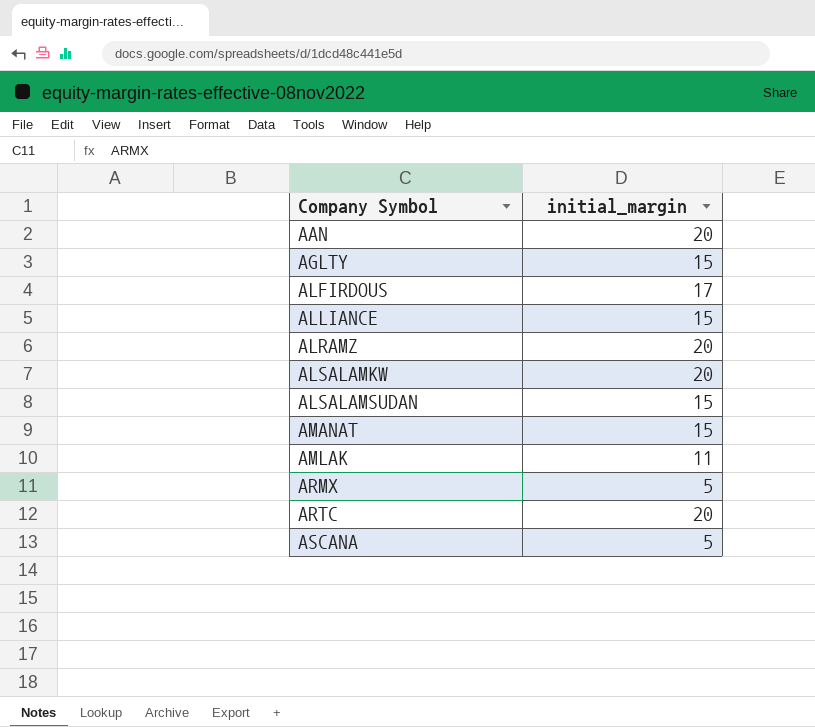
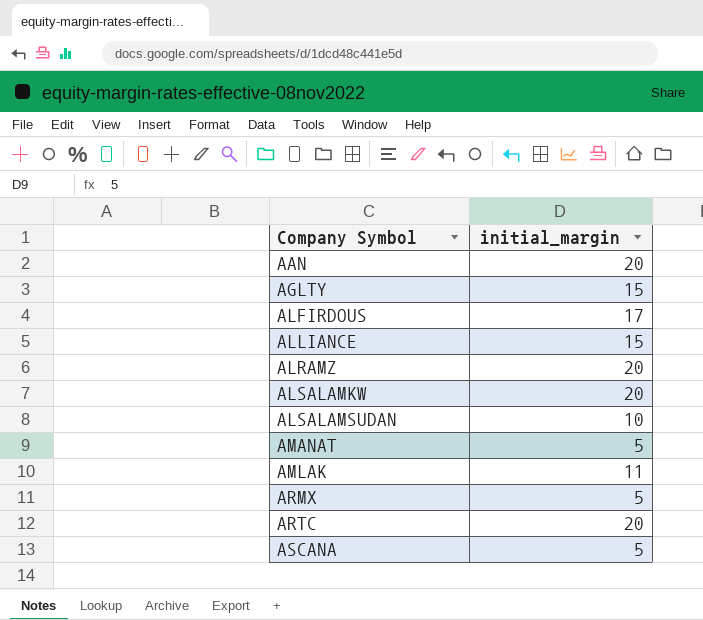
ALSALAMSUDAN | initial_margin: 15 -> 10
AMANAT | initial_margin: 15 -> 5

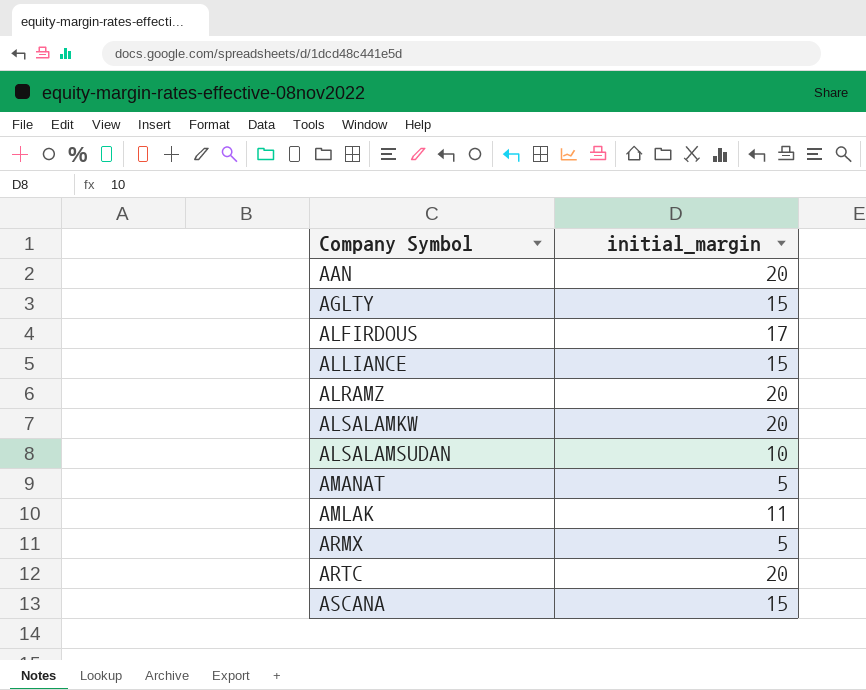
ASCANA | initial_margin: 5 -> 15

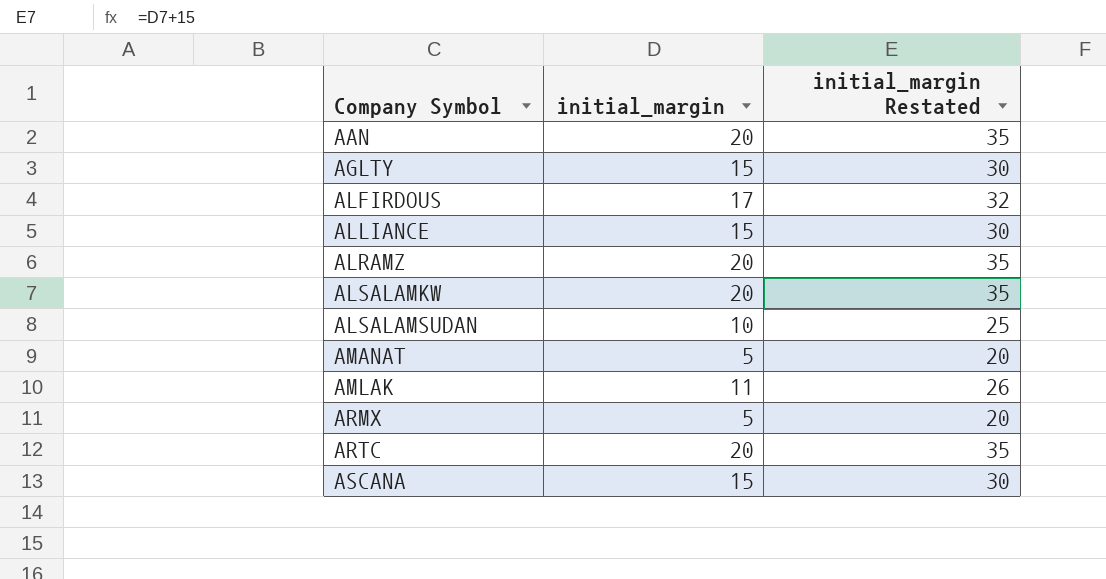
column initial_margin Restated | formula: none -> [initial_margin] + 15

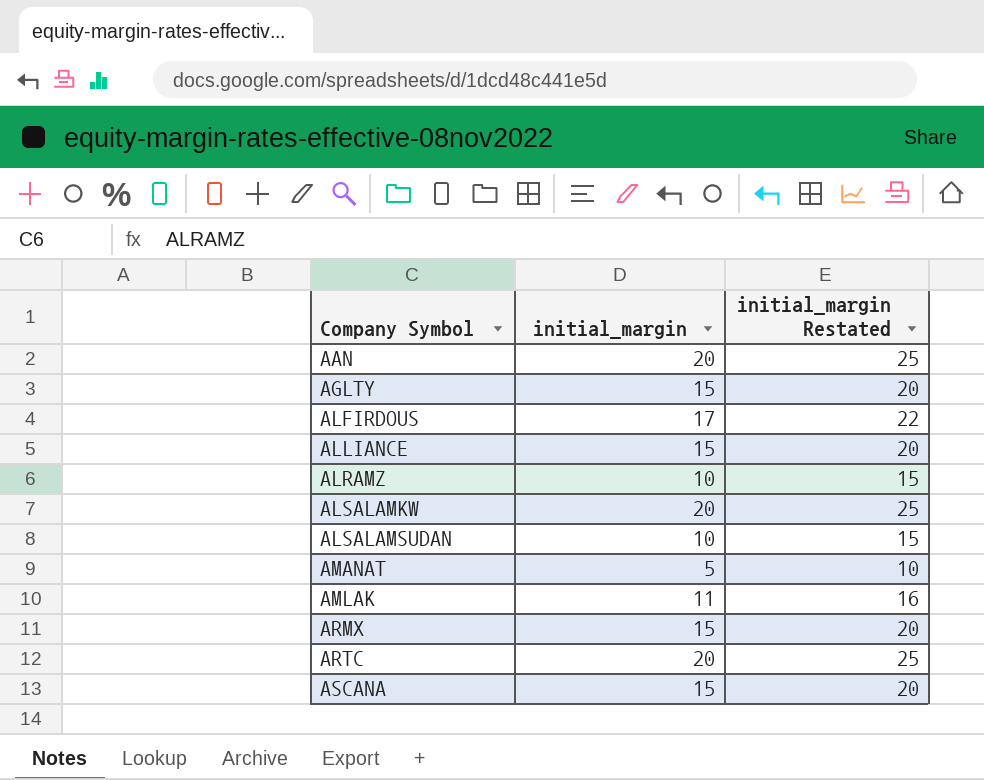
column initial_margin Restated | formula: [initial_margin] + 15 -> [initial_margin] + 5
ALRAMZ | initial_margin: 20 -> 10
ARMX | initial_margin: 5 -> 15

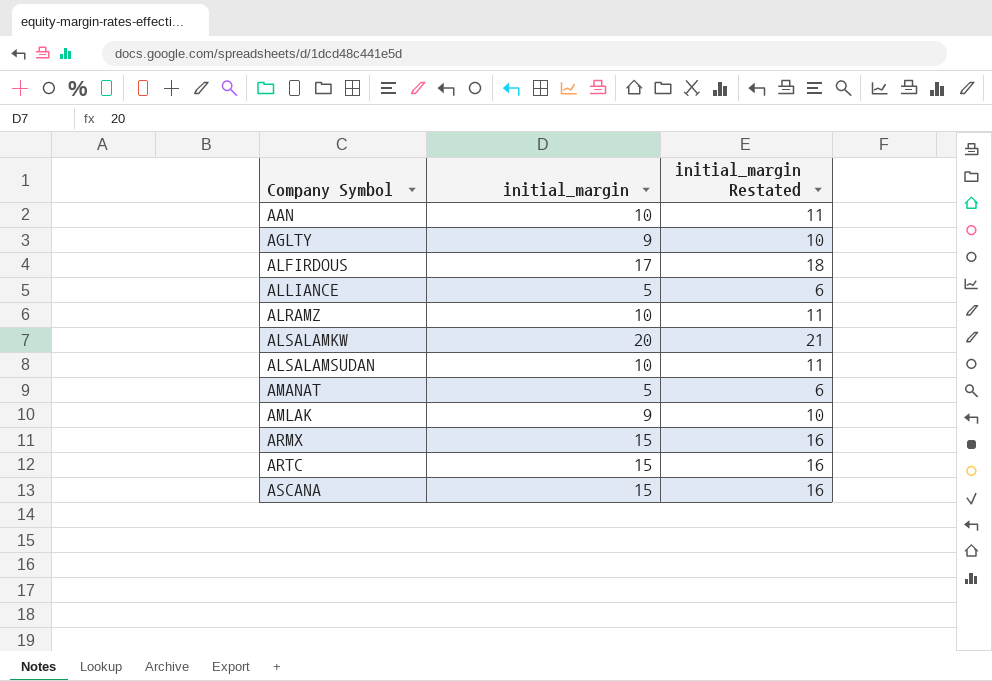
column initial_margin Restated | formula: [initial_margin] + 5 -> [initial_margin] + 1
AAN | initial_margin: 20 -> 10
AGLTY | initial_margin: 15 -> 9
ALLIANCE | initial_margin: 15 -> 5
AMLAK | initial_margin: 11 -> 9
ARTC | initial_margin: 20 -> 15

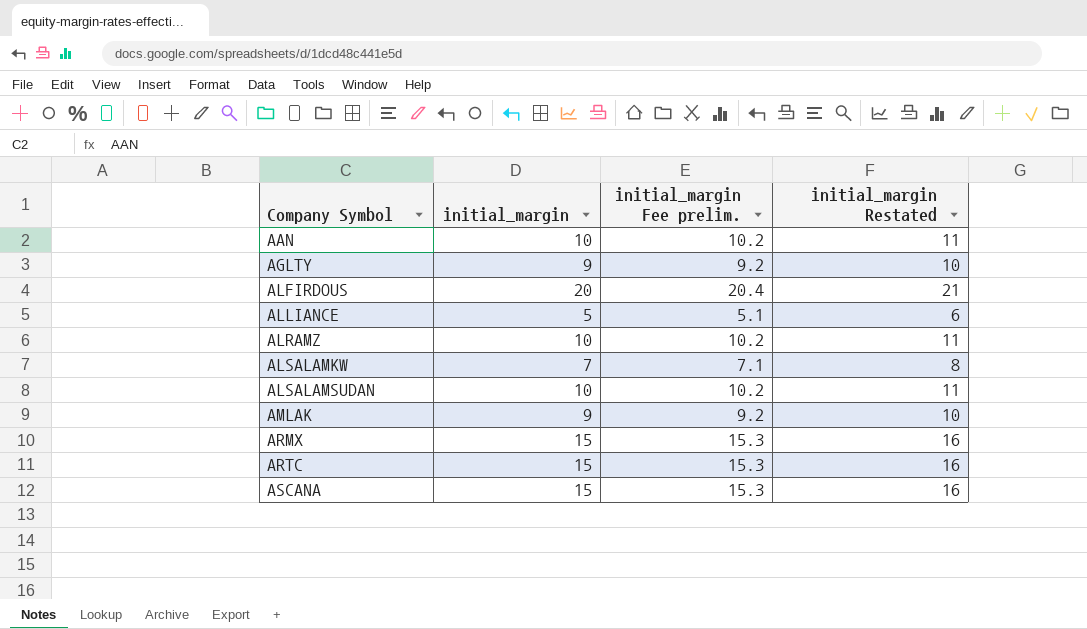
column initial_margin Fee prelim. | formula: none -> [initial_margin] * 1.02
row AMANAT: 5 | 6 -> none
ALFIRDOUS | initial_margin: 17 -> 20
ALFIRDOUS | initial_margin Restated: 18 -> 21
ALSALAMKW | initial_margin: 20 -> 7
ALSALAMKW | initial_margin Restated: 21 -> 8

